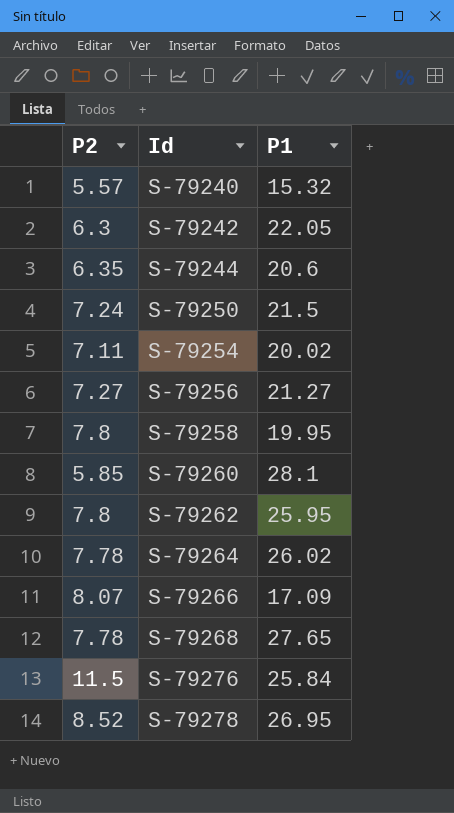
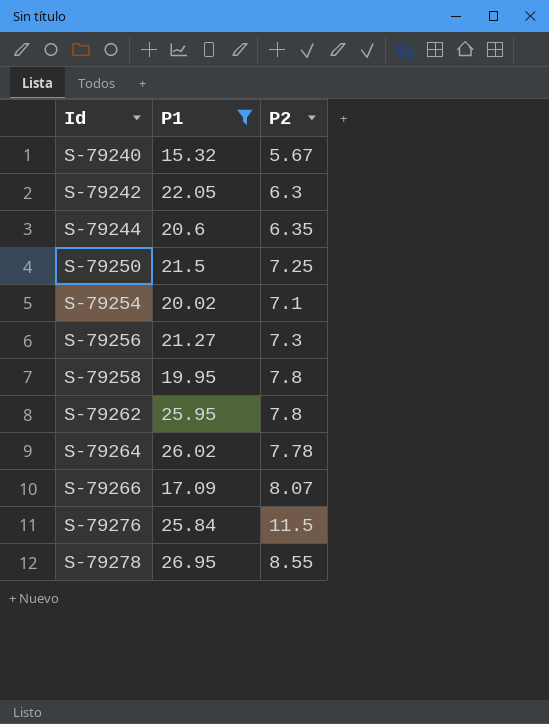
filter: none -> P1 <= 26.95
column P2 | position: 1 -> 3
S-79240 | P2: 5.57 -> 5.67
S-79250 | P2: 7.24 -> 7.25
S-79254 | P2: 7.11 -> 7.1
S-79256 | P2: 7.27 -> 7.3
S-79278 | P2: 8.52 -> 8.55

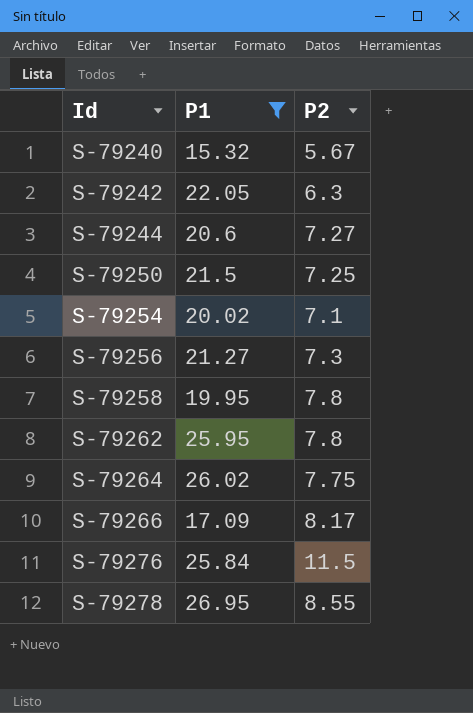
S-79244 | P2: 6.35 -> 7.27
S-79264 | P2: 7.78 -> 7.75
S-79266 | P2: 8.07 -> 8.17

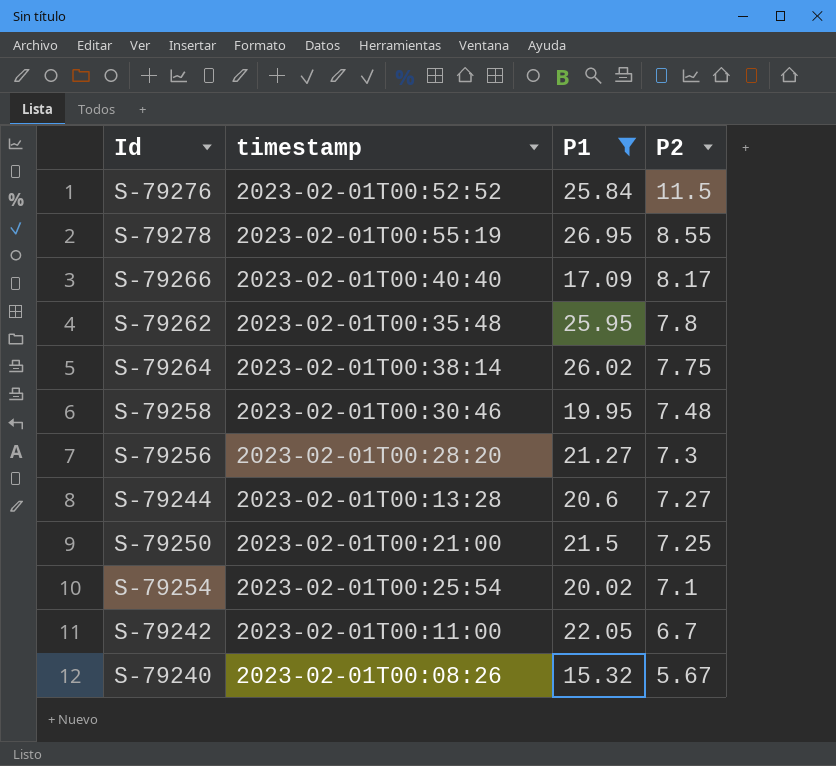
row order: Id ascending -> P2 descending
column timestamp | position: none -> 2
S-79258 | P2: 7.8 -> 7.48
S-79242 | P2: 6.3 -> 6.7

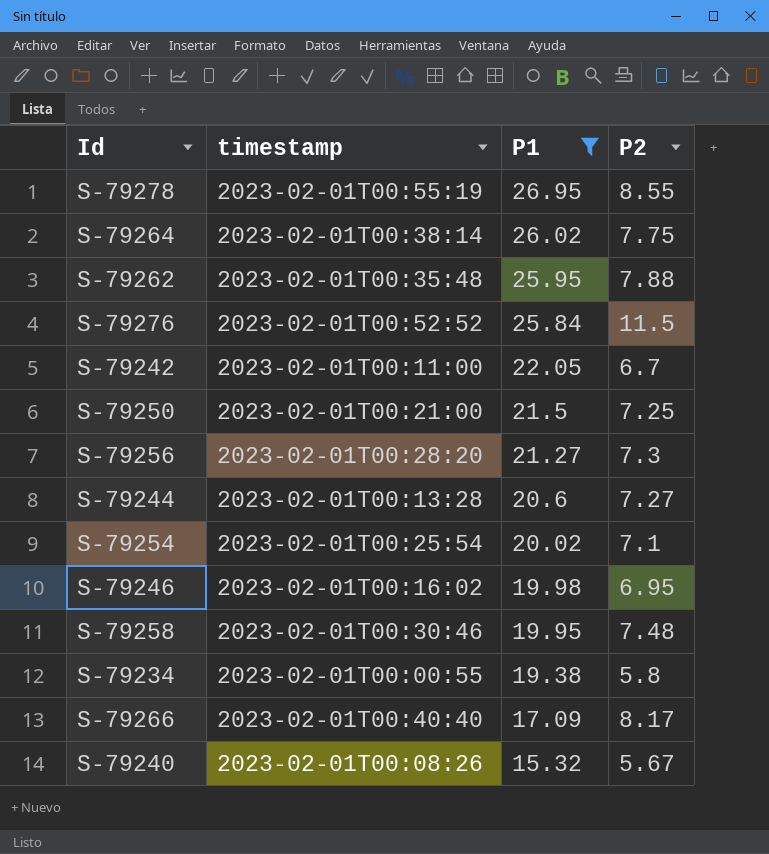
row order: P2 descending -> P1 descending
S-79262 | P2: 7.8 -> 7.88
row S-79246: none -> 2023-02-01T00:16:02 | 19.98 | 6.95
row S-79234: none -> 2023-02-01T00:00:55 | 19.38 | 5.8

